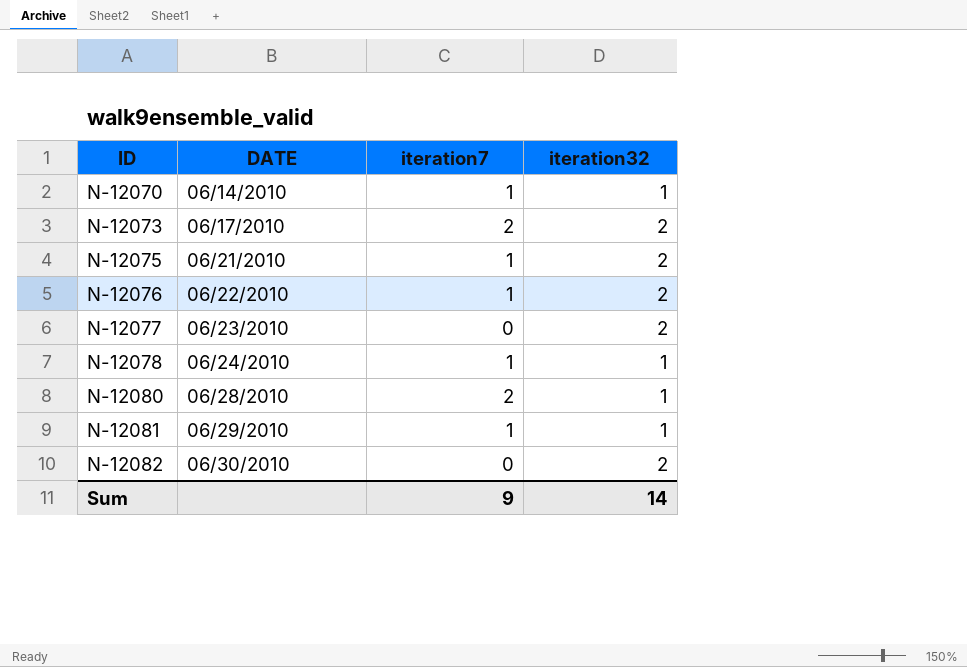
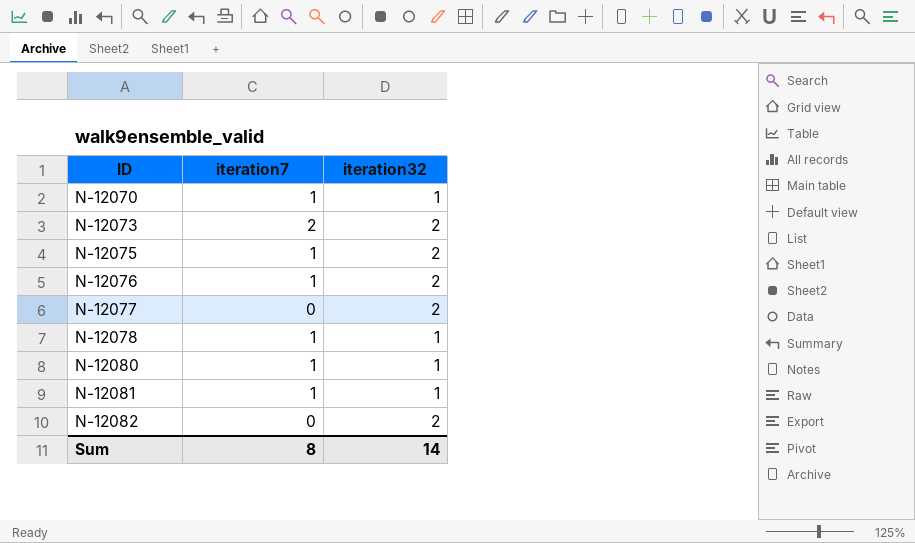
column DATE | position: 2 -> none
N-12080 | iteration7: 2 -> 1
Sum | iteration7: 9 -> 8

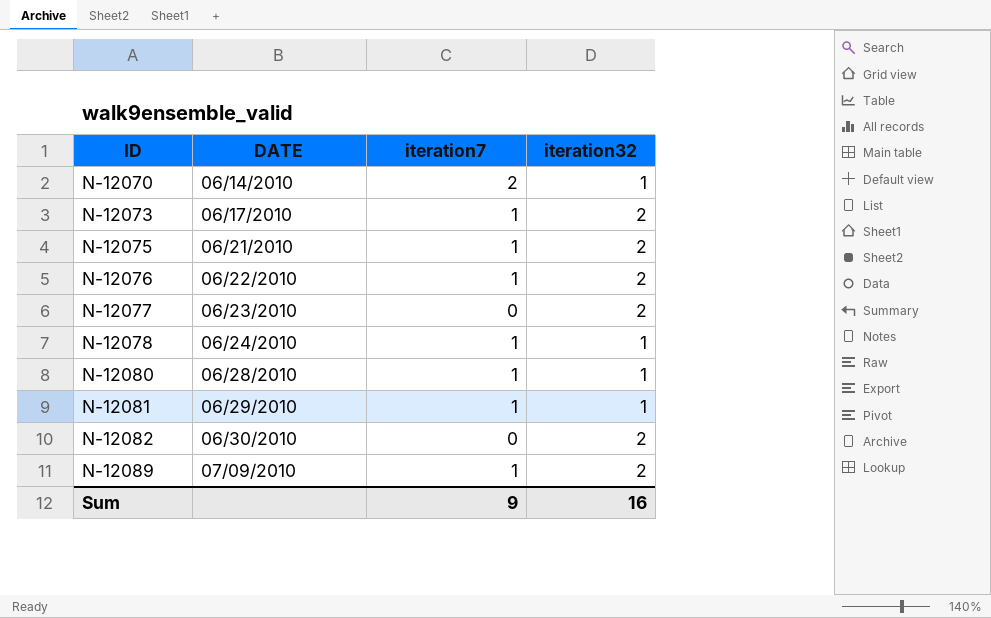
column DATE | position: none -> 2
N-12070 | iteration7: 1 -> 2
N-12073 | iteration7: 2 -> 1
row N-12089: none -> 07/09/2010 | 1 | 2
Sum | iteration7: 8 -> 9
Sum | iteration32: 14 -> 16

